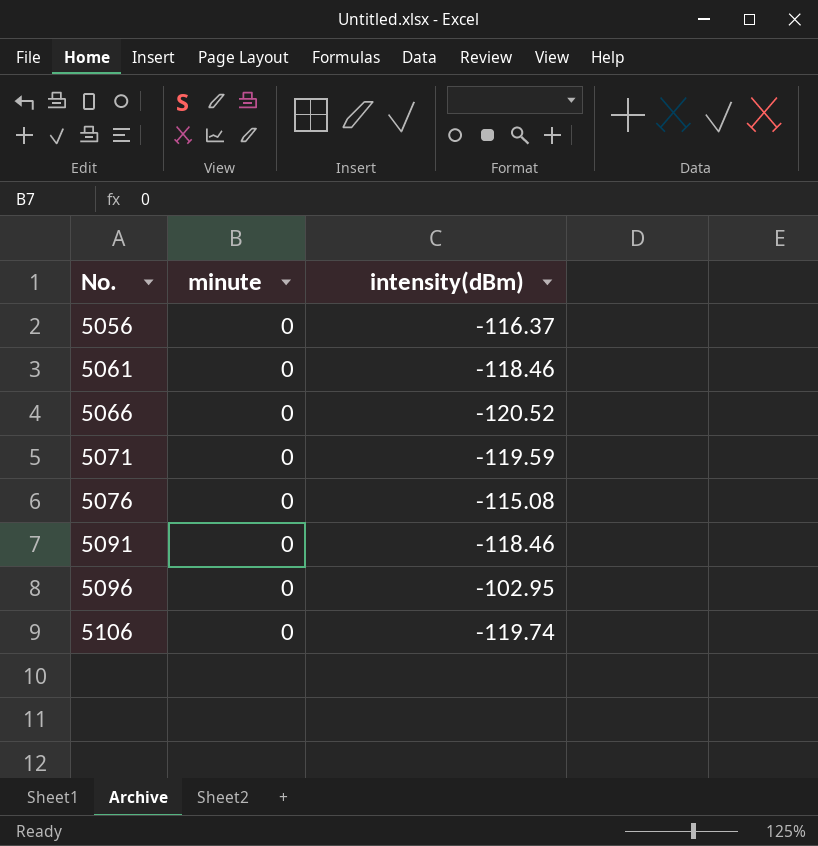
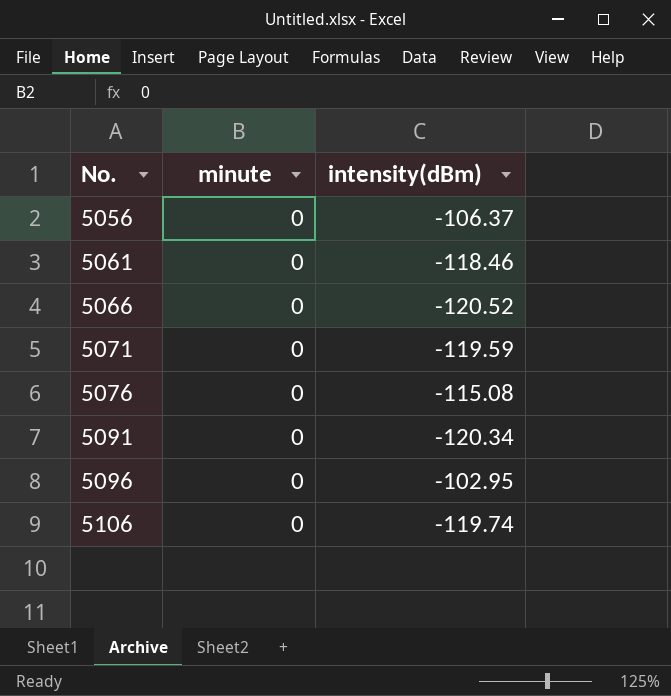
5056 | intensity(dBm): -116.37 -> -106.37
5091 | intensity(dBm): -118.46 -> -120.34

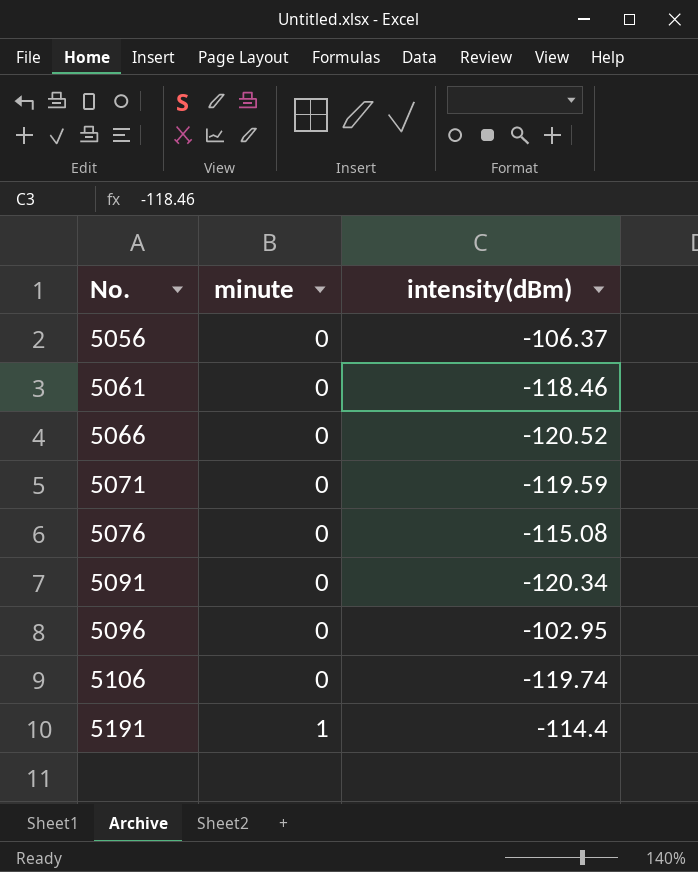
row 5191: none -> 1 | -114.4

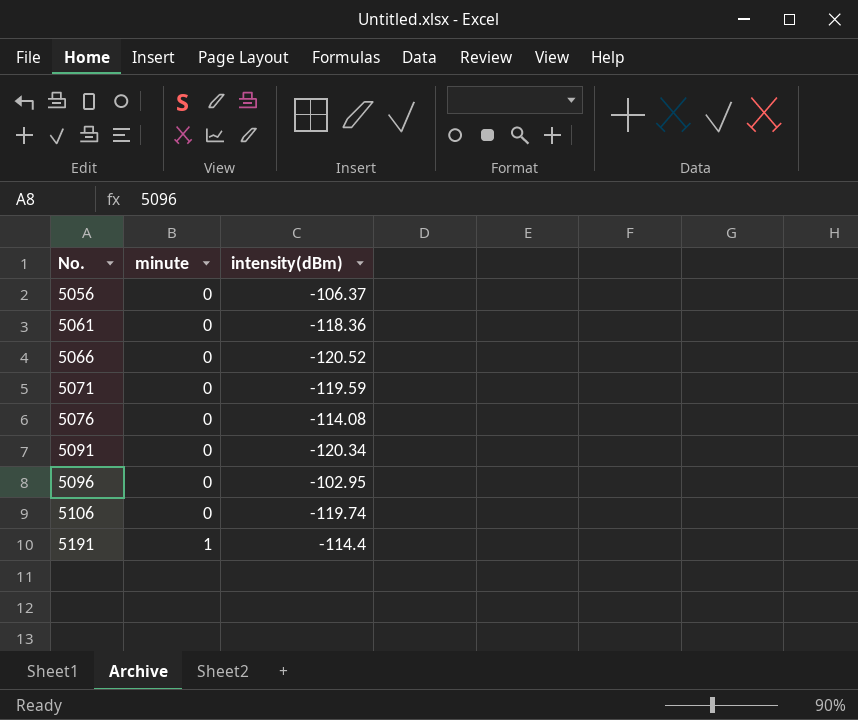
5061 | intensity(dBm): -118.46 -> -118.36
5076 | intensity(dBm): -115.08 -> -114.08

